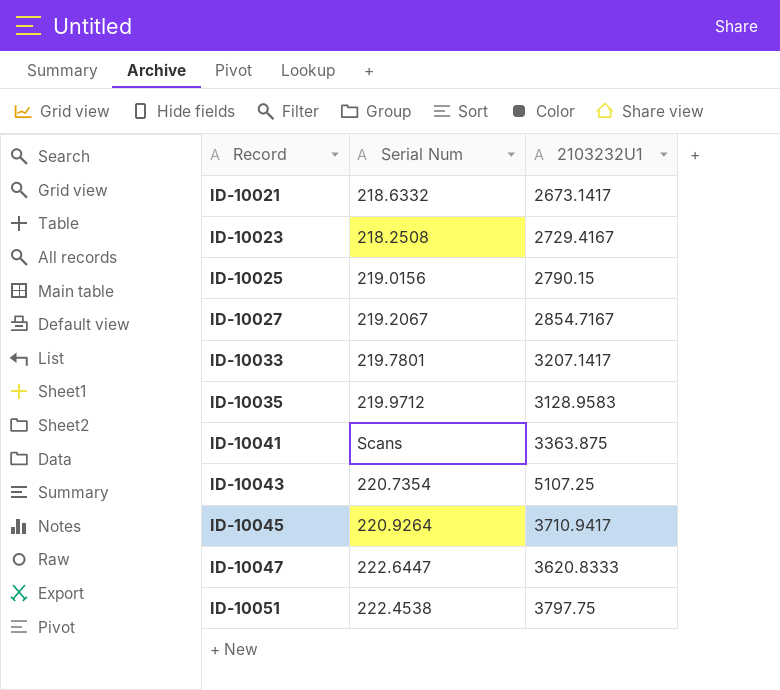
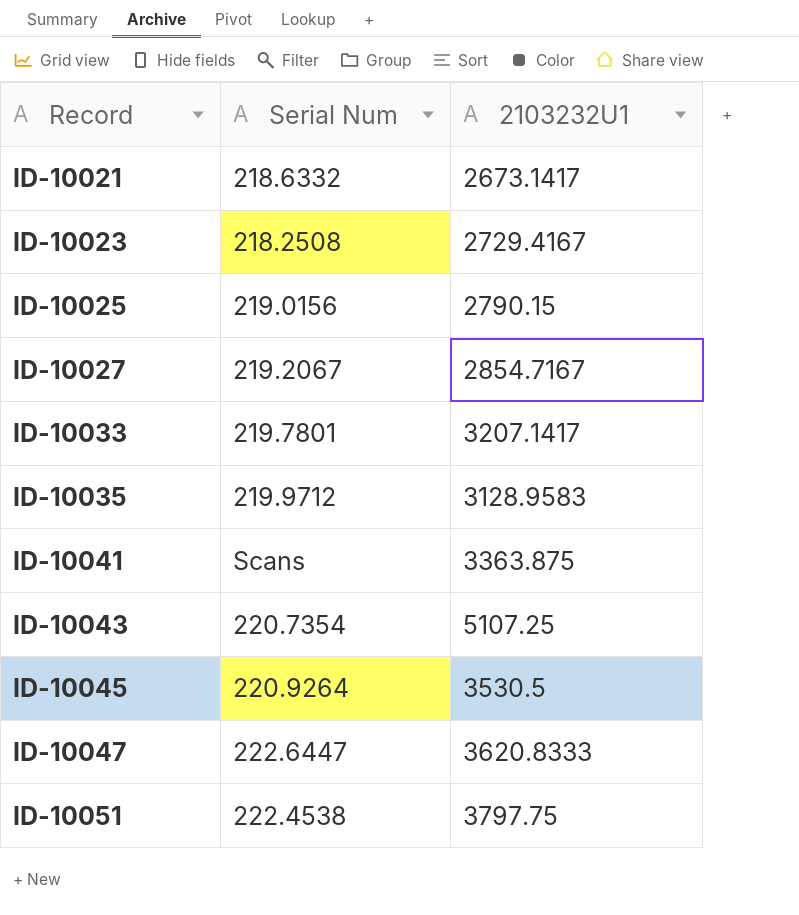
ID-10045 | 2103232U1: 3710.9417 -> 3530.5

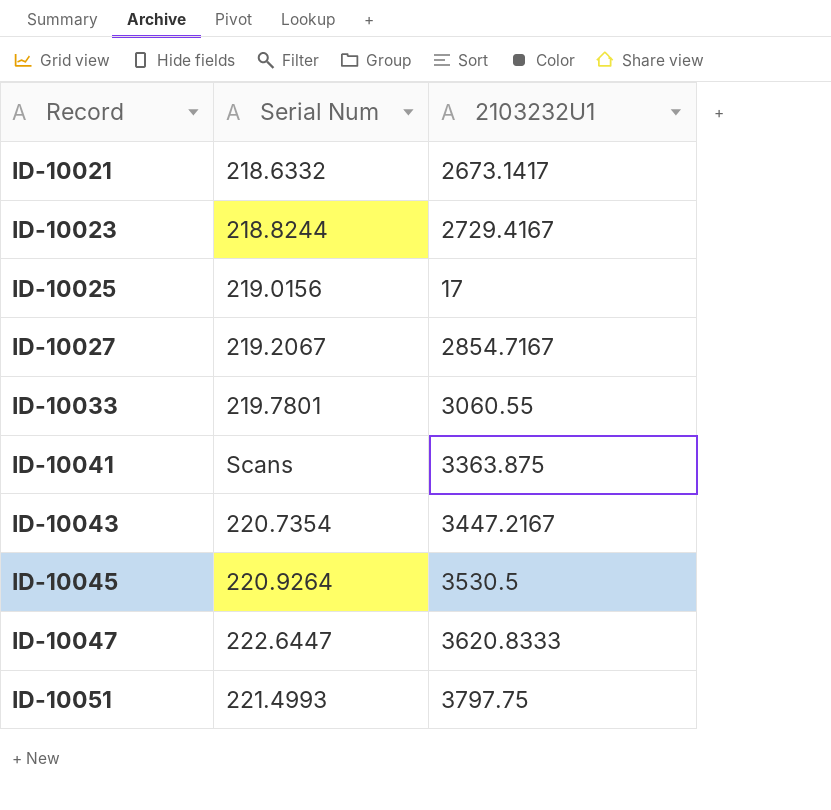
row ID-10035: 219.9712 | 3128.9583 -> none
ID-10023 | Serial Num: 218.2508 -> 218.8244
ID-10025 | 2103232U1: 2790.15 -> 17
ID-10033 | 2103232U1: 3207.1417 -> 3060.55
ID-10043 | 2103232U1: 5107.25 -> 3447.2167
ID-10051 | Serial Num: 222.4538 -> 221.4993

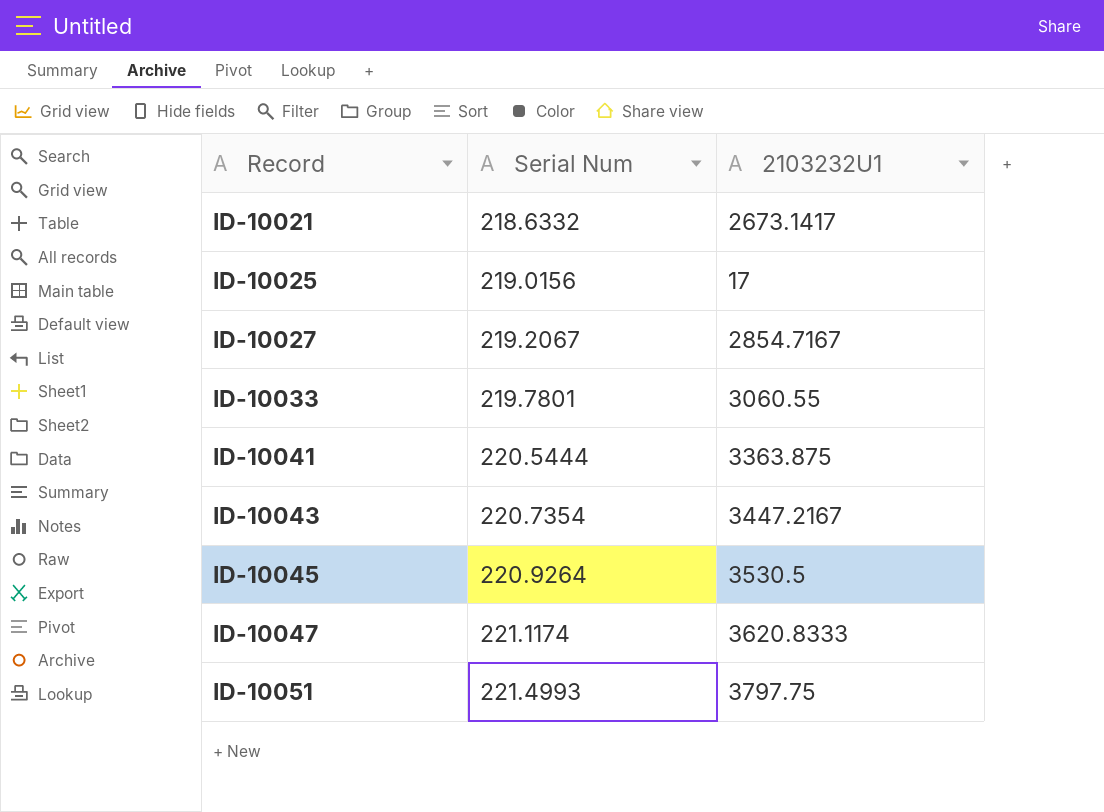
row ID-10023: 218.8244 | 2729.4167 -> none
ID-10041 | Serial Num: Scans -> 220.5444
ID-10047 | Serial Num: 222.6447 -> 221.1174

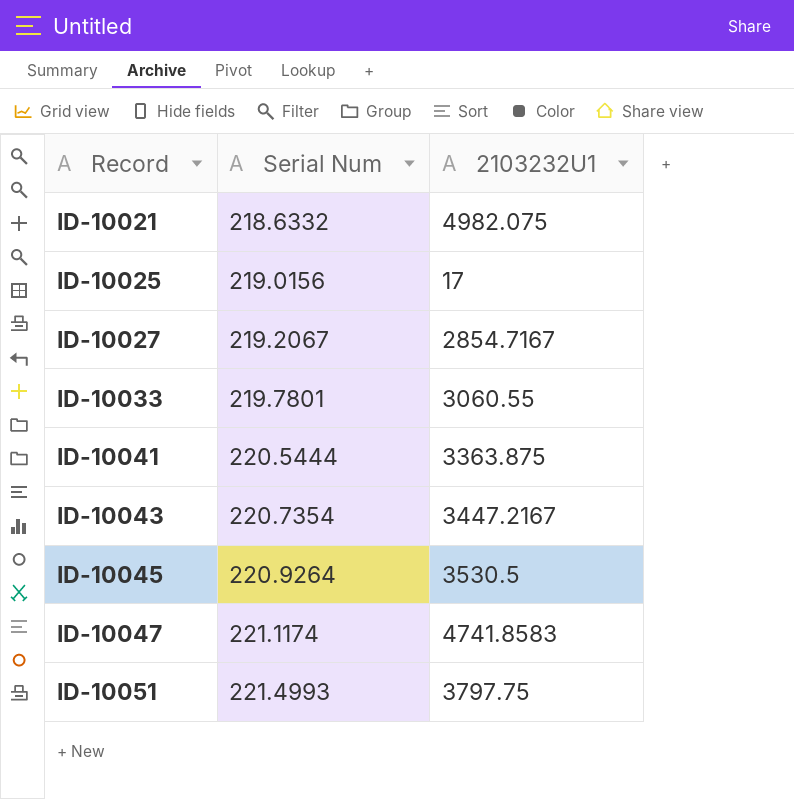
ID-10021 | 2103232U1: 2673.1417 -> 4982.075
ID-10047 | 2103232U1: 3620.8333 -> 4741.8583

